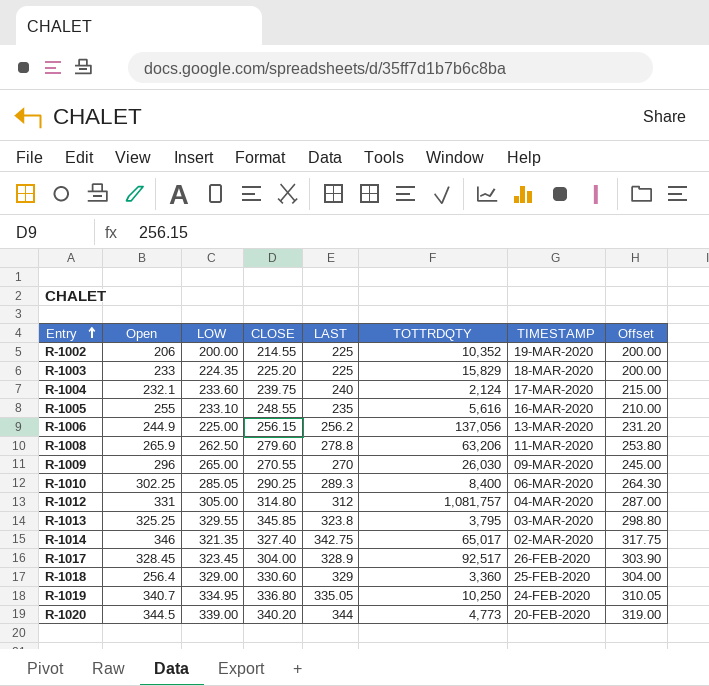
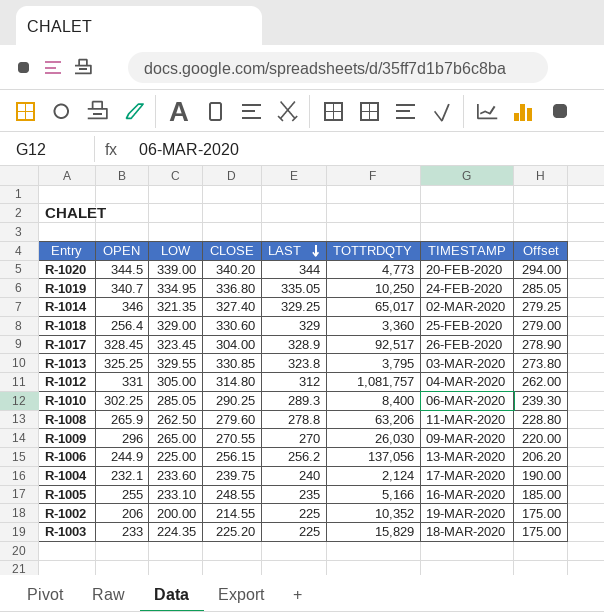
row order: Entry ascending -> LAST descending
column name: Open -> OPEN
column Offset | formula: [LAST] - 25 -> [LAST] - 50
R-1014 | LAST: 342.75 -> 329.25
R-1013 | CLOSE: 345.85 -> 330.85
R-1005 | TOTTRDQTY: 5,616 -> 5,166

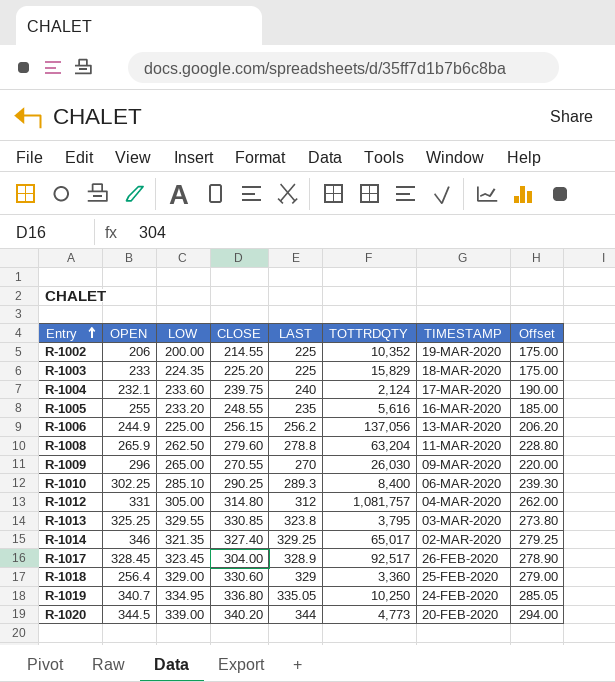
row order: LAST descending -> Entry ascending
R-1005 | LOW: 233.10 -> 233.20
R-1005 | TOTTRDQTY: 5,166 -> 5,616
R-1008 | TOTTRDQTY: 63,206 -> 63,204
R-1010 | LOW: 285.05 -> 285.10

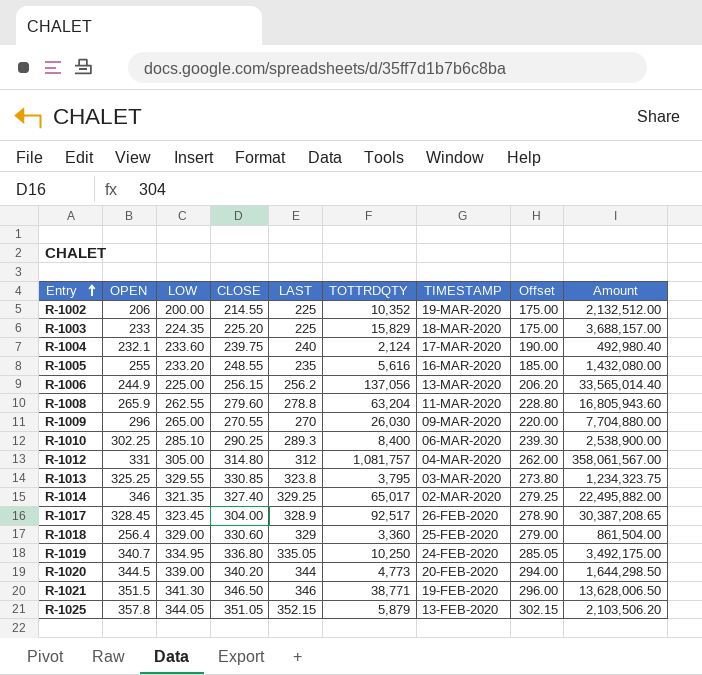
column Amount | formula: none -> [OPEN] * [TOTTRDQTY]
R-1008 | LOW: 262.50 -> 262.55
row R-1021: none -> 351.5 | 341.30 | 346.50 | 346 | 38,771 | 19-FEB-2020 | 296.00 | 13,628,006.50
row R-1025: none -> 357.8 | 344.05 | 351.05 | 352.15 | 5,879 | 13-FEB-2020 | 302.15 | 2,103,506.20

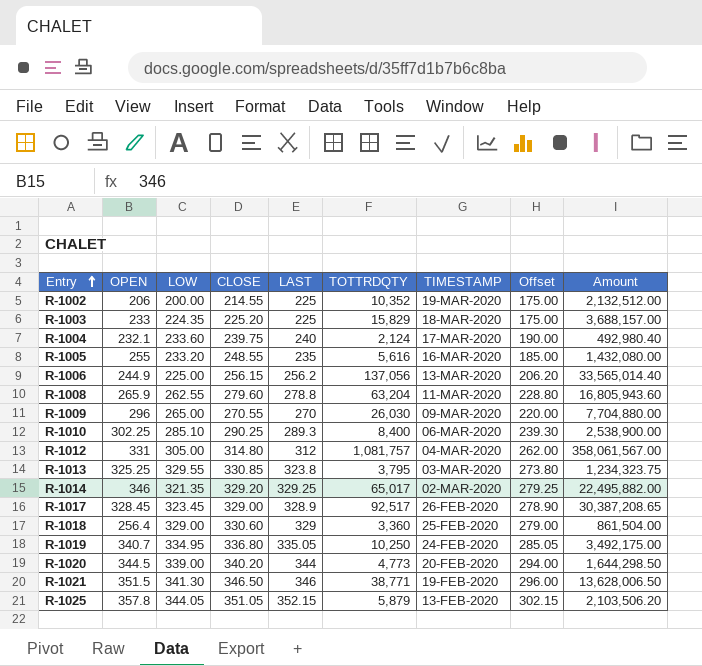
R-1014 | CLOSE: 327.40 -> 329.20
R-1017 | CLOSE: 304.00 -> 329.00

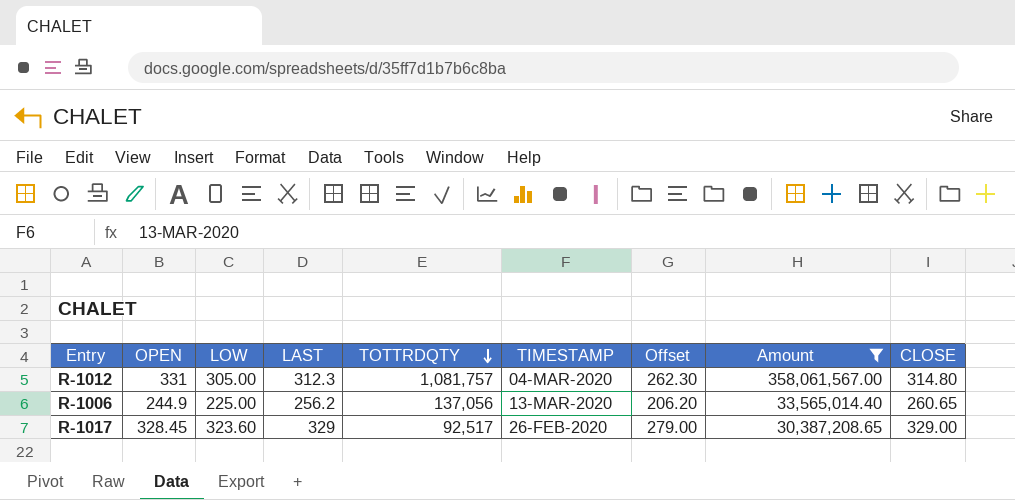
filter: none -> Amount >= 30,387,208.65
row order: Entry ascending -> TOTTRDQTY descending
column CLOSE | position: 4 -> 9
R-1012 | LAST: 312 -> 312.3
R-1012 | Offset: 262.00 -> 262.30
R-1006 | CLOSE: 256.15 -> 260.65
R-1017 | LOW: 323.45 -> 323.60
R-1017 | LAST: 328.9 -> 329
R-1017 | Offset: 278.90 -> 279.00

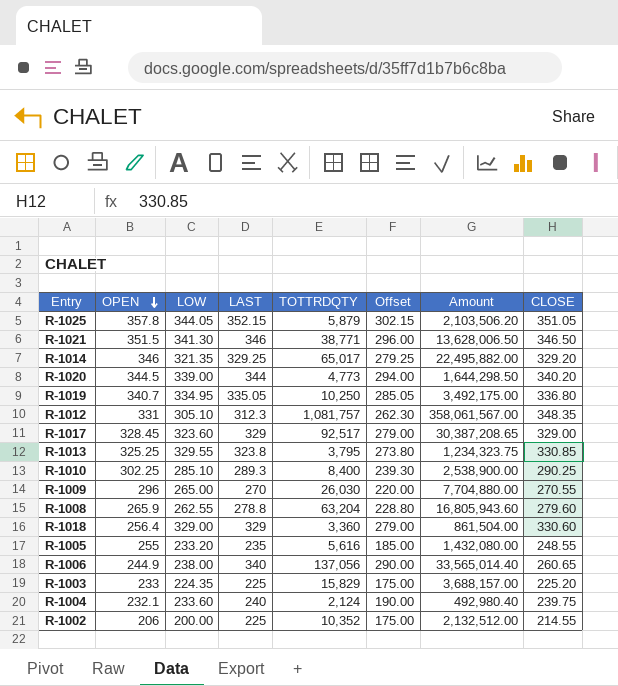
filter: Amount >= 30,387,208.65 -> none
row order: TOTTRDQTY descending -> OPEN descending
column TIMESTAMP | position: 6 -> none
R-1012 | LOW: 305.00 -> 305.10
R-1012 | CLOSE: 314.80 -> 348.35
R-1006 | LOW: 225.00 -> 238.00
R-1006 | LAST: 256.2 -> 340
R-1006 | Offset: 206.20 -> 290.00

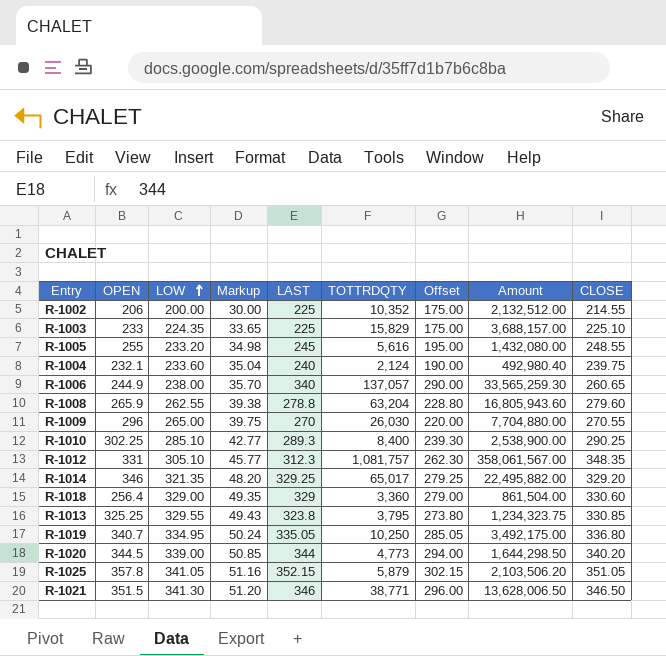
row order: OPEN descending -> LOW ascending
column Markup | formula: none -> [LOW] * 0.15
row R-1017: 328.45 | 323.60 | 329 | 92,517 | 279.00 | 30,387,208.65 | 329.00 -> none
R-1003 | CLOSE: 225.20 -> 225.10
R-1005 | LAST: 235 -> 245
R-1005 | Offset: 185.00 -> 195.00
R-1006 | TOTTRDQTY: 137,056 -> 137,057
R-1006 | Amount: 33,565,014.40 -> 33,565,259.30
R-1025 | LOW: 344.05 -> 341.05

